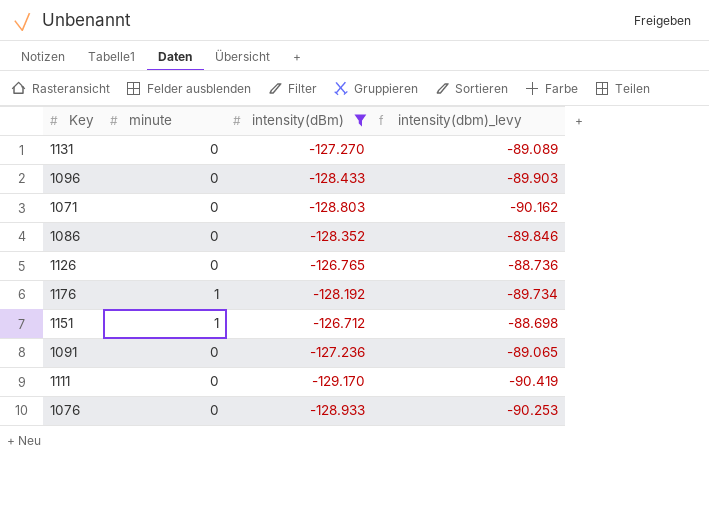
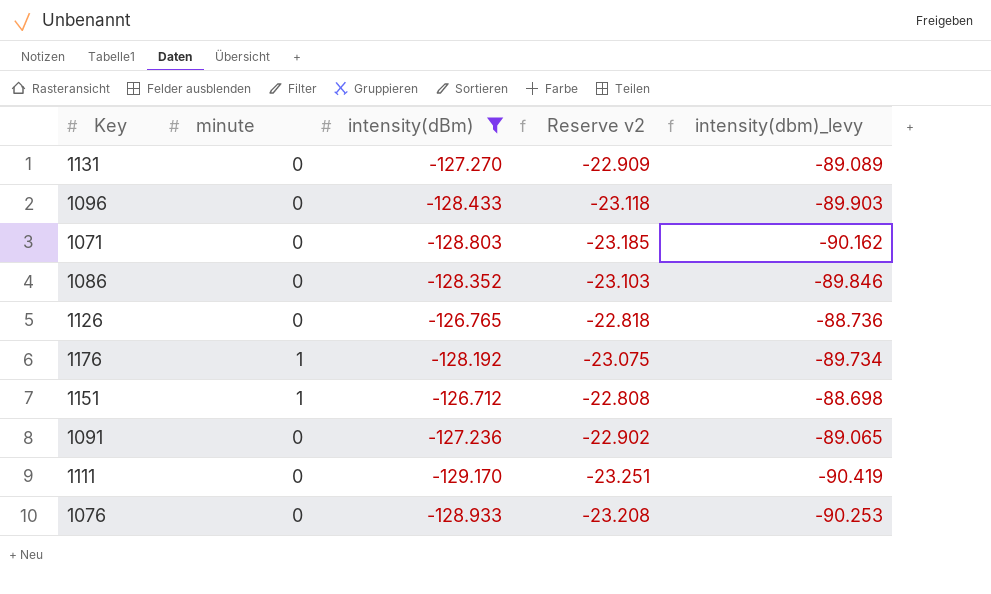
column Reserve v2 | formula: none -> [intensity(dBm)] * 0.18

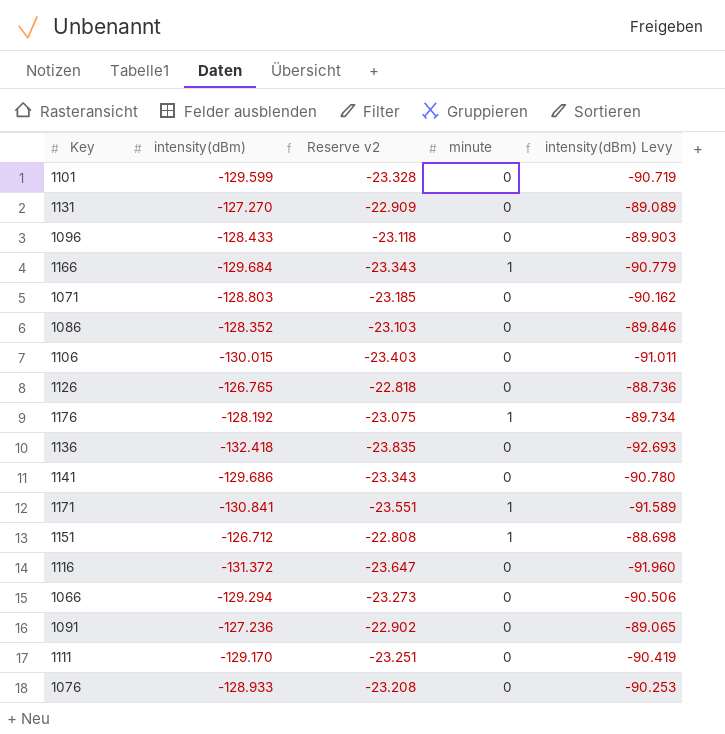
filter: intensity(dBm) >= -129.170 -> none
column minute | position: 2 -> 4
column name: intensity(dbm)_levy -> intensity(dBm) Levy

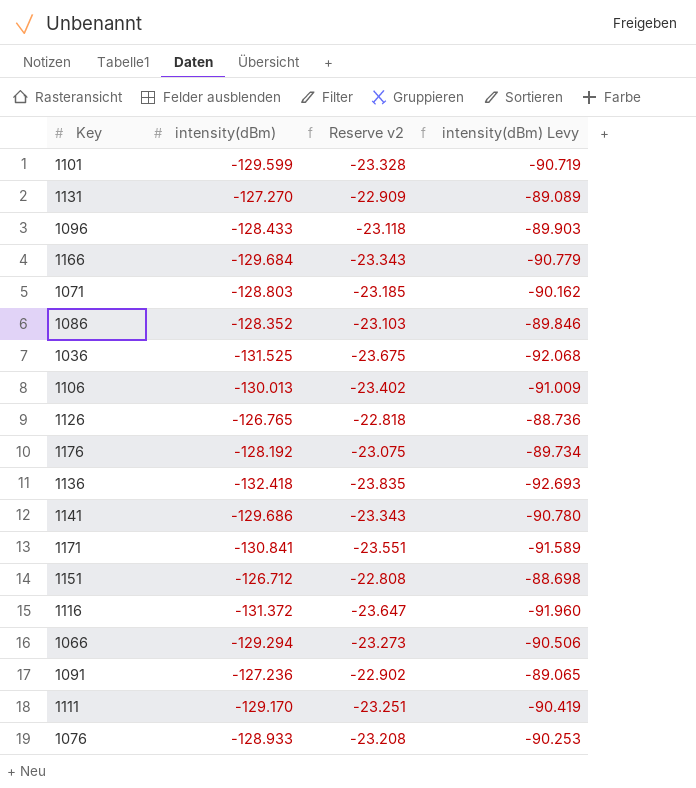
column minute | position: 4 -> none
row 1036: none -> -131.525 | -23.675 | -92.068
1106 | intensity(dBm): -130.015 -> -130.013
1106 | Reserve v2: -23.403 -> -23.402
1106 | intensity(dBm) Levy: -91.011 -> -91.009

